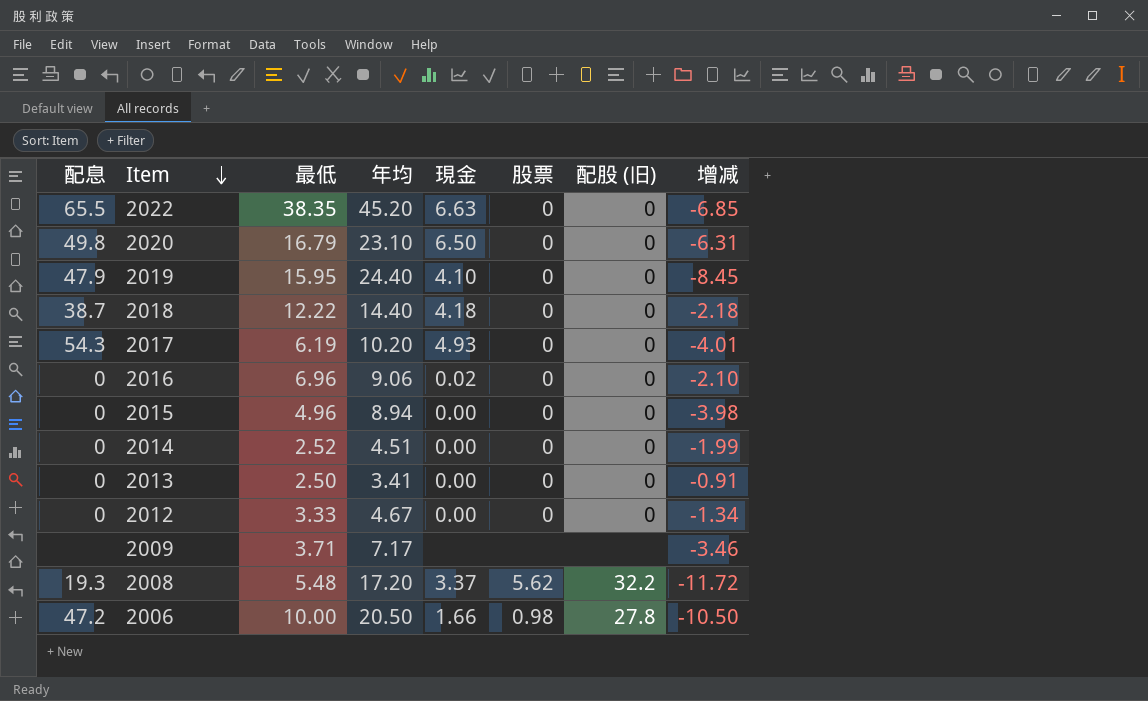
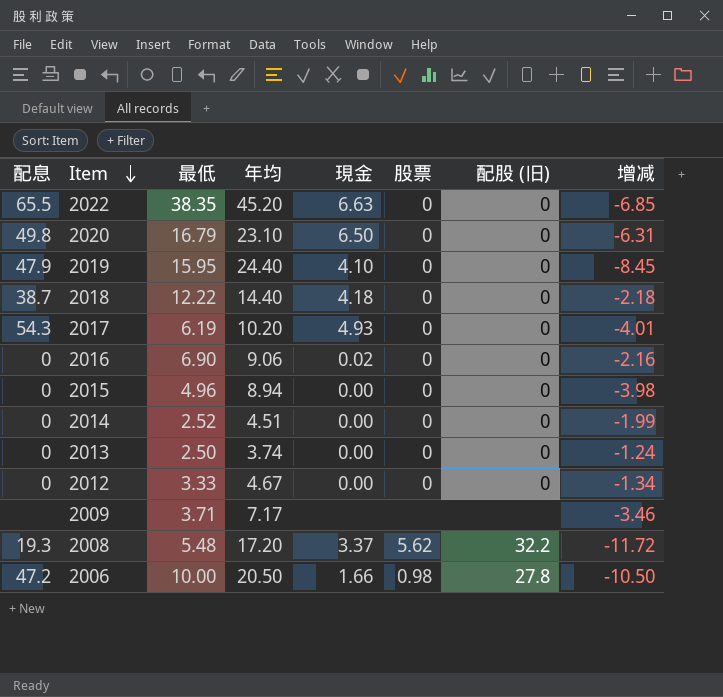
2016 | 最低: 6.96 -> 6.90
2016 | 增减: -2.10 -> -2.16
2013 | 年均: 3.41 -> 3.74
2013 | 增减: -0.91 -> -1.24

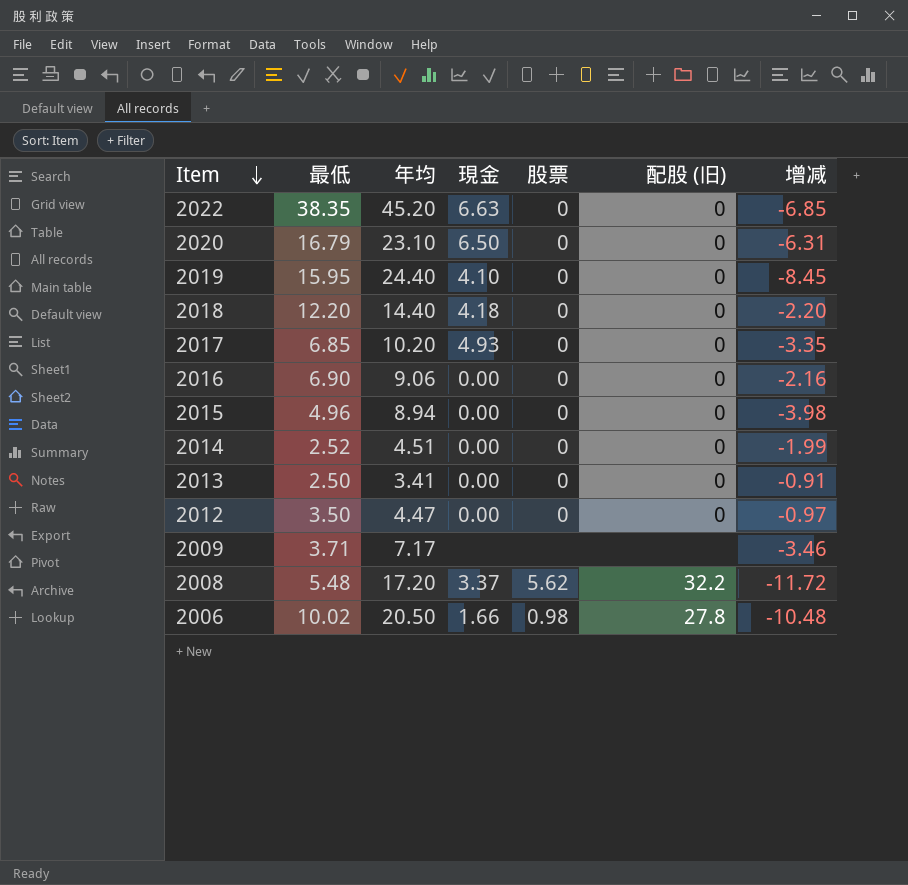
column 配息 | position: 1 -> none
2018 | 最低: 12.22 -> 12.20
2018 | 增减: -2.18 -> -2.20
2017 | 最低: 6.19 -> 6.85
2017 | 增减: -4.01 -> -3.35
2016 | 現金: 0.02 -> 0.00
2013 | 年均: 3.74 -> 3.41
2013 | 增减: -1.24 -> -0.91
2012 | 最低: 3.33 -> 3.50
2012 | 年均: 4.67 -> 4.47
2012 | 增减: -1.34 -> -0.97
2006 | 最低: 10.00 -> 10.02
2006 | 增减: -10.50 -> -10.48

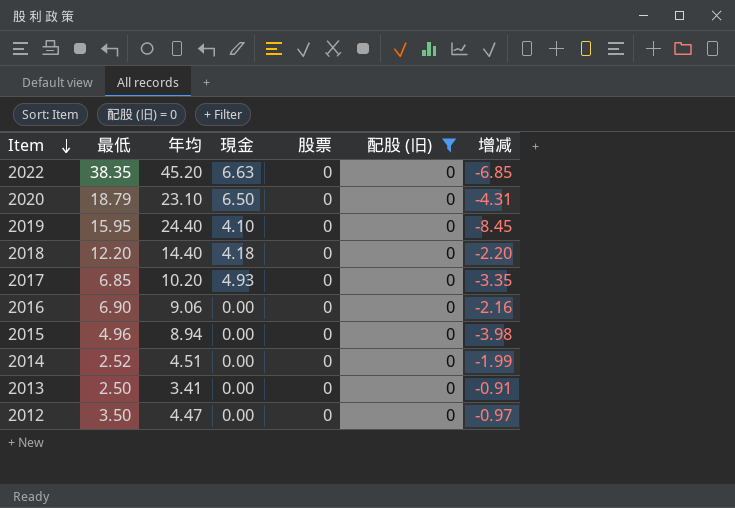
filter: none -> 配股 (旧) = 0
2020 | 最低: 16.79 -> 18.79
2020 | 增减: -6.31 -> -4.31

